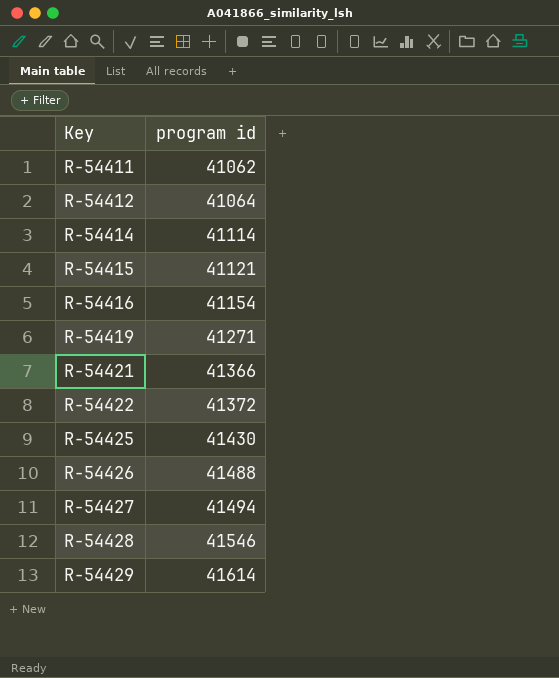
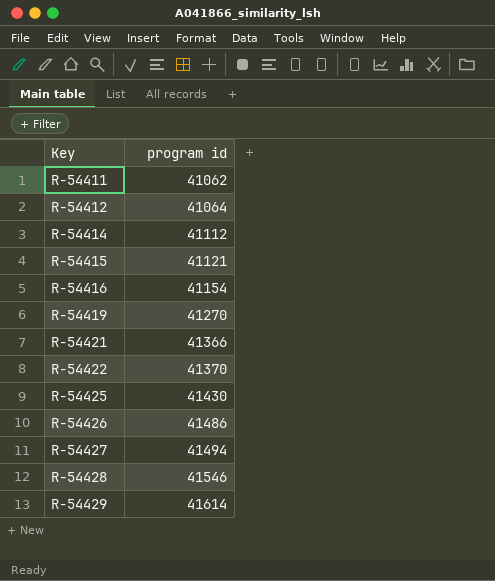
R-54414 | program id: 41114 -> 41112
R-54419 | program id: 41271 -> 41270
R-54422 | program id: 41372 -> 41370
R-54426 | program id: 41488 -> 41486

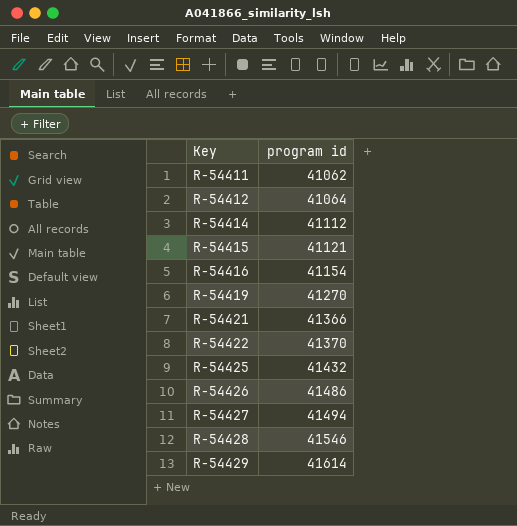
R-54425 | program id: 41430 -> 41432

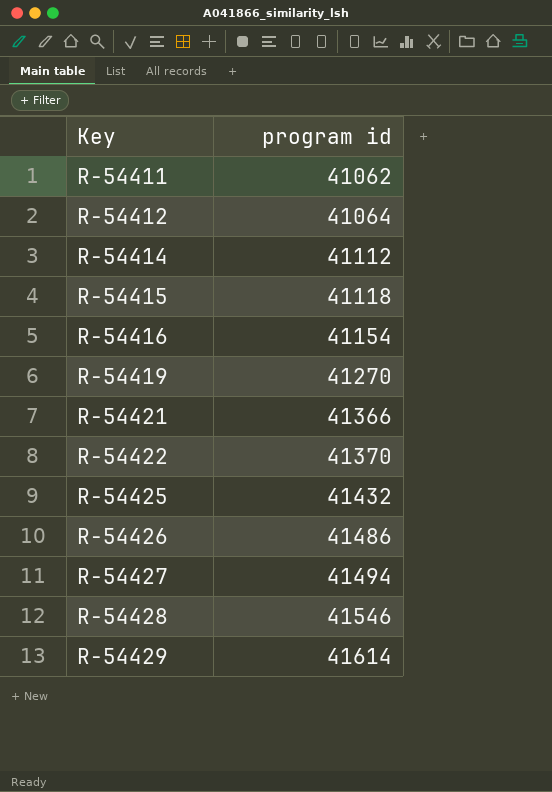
R-54415 | program id: 41121 -> 41118

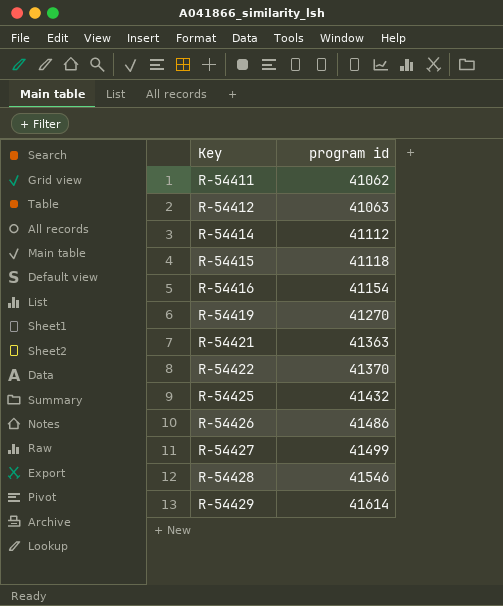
R-54412 | program id: 41064 -> 41063
R-54421 | program id: 41366 -> 41363
R-54427 | program id: 41494 -> 41499

